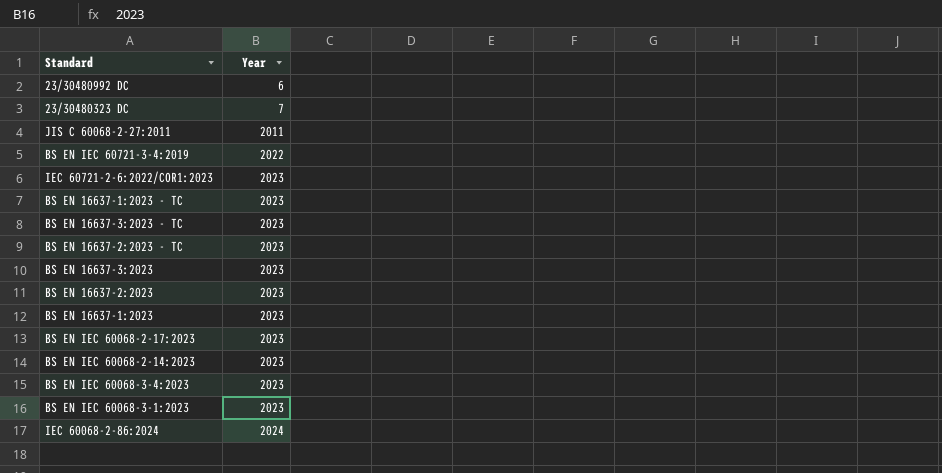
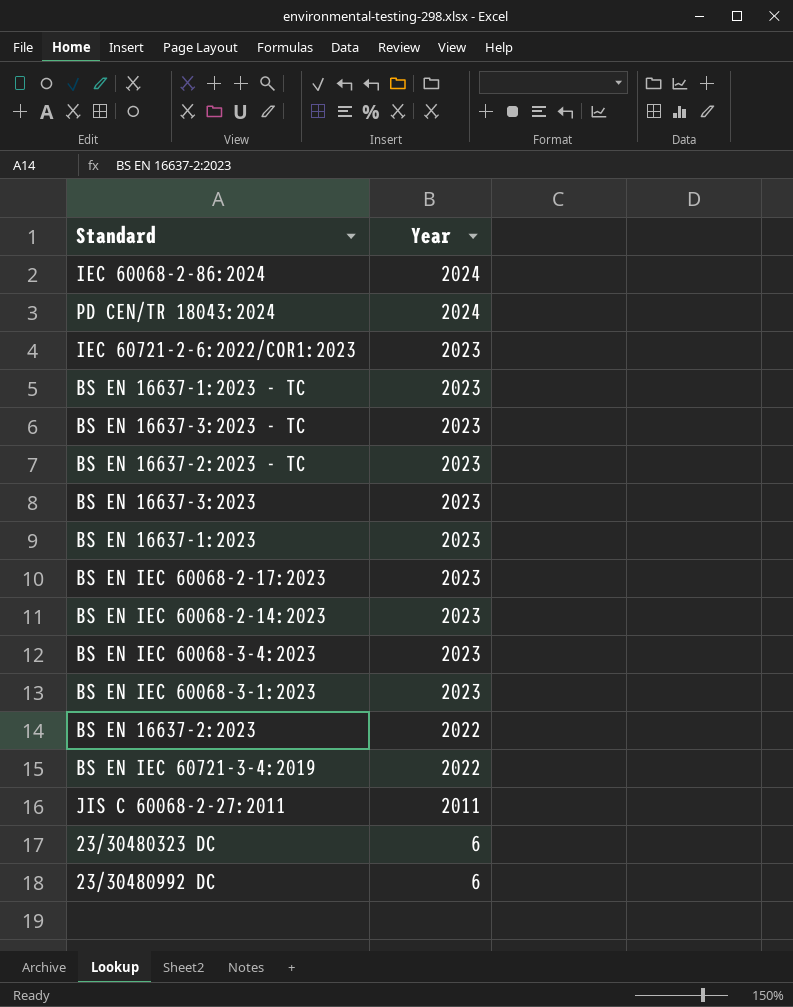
row order: Year ascending -> Year descending
row PD CEN/TR 18043:2024: none -> 2024
BS EN 16637-2:2023 | Year: 2023 -> 2022
23/30480323 DC | Year: 7 -> 6

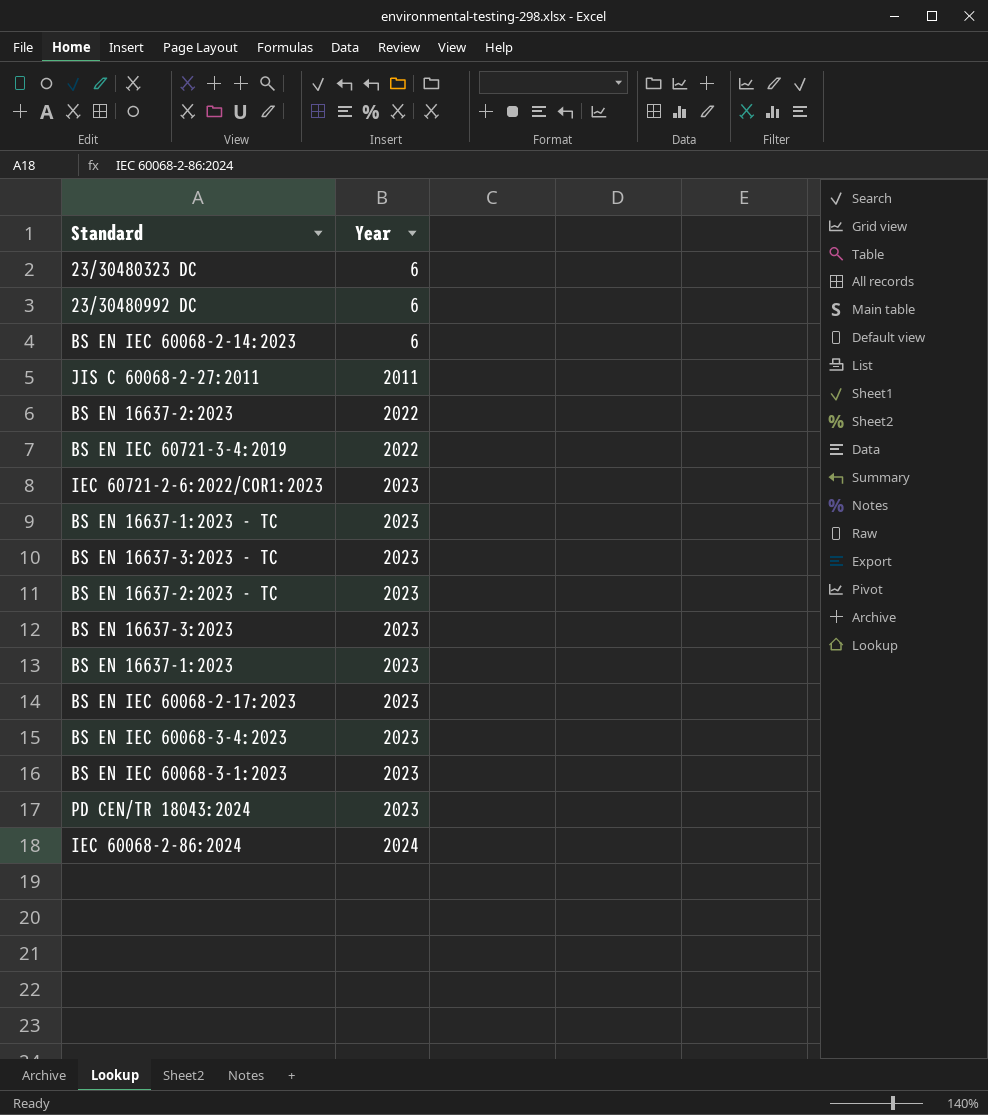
row order: Year descending -> Year ascending
BS EN IEC 60068-2-14:2023 | Year: 2023 -> 6
PD CEN/TR 18043:2024 | Year: 2024 -> 2023

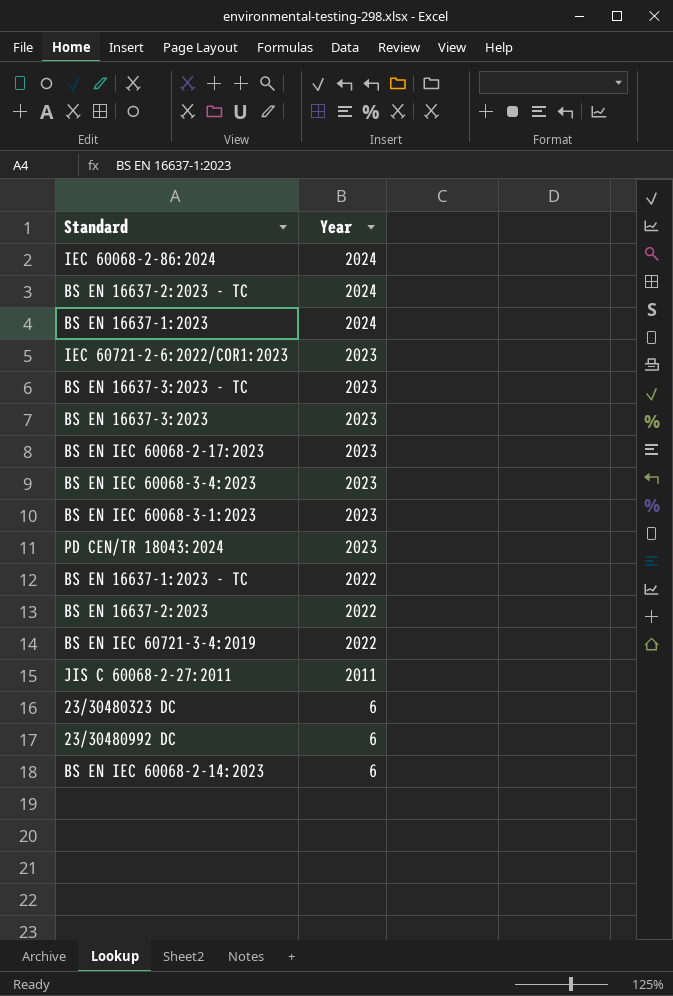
row order: Year ascending -> Year descending
BS EN 16637-2:2023 - TC | Year: 2023 -> 2024
BS EN 16637-1:2023 | Year: 2023 -> 2024
BS EN 16637-1:2023 - TC | Year: 2023 -> 2022

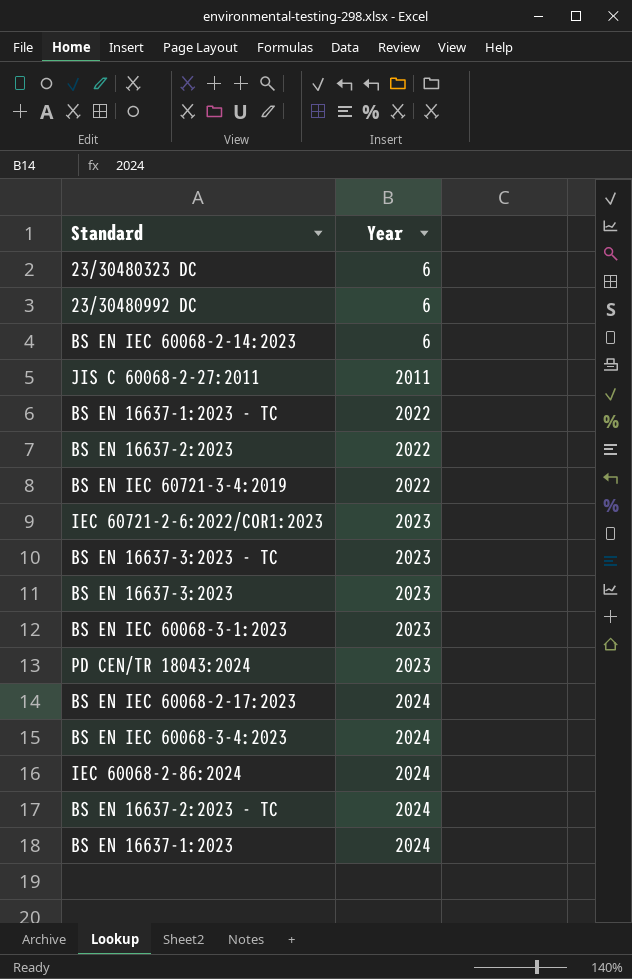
row order: Year descending -> Year ascending
BS EN IEC 60068-2-17:2023 | Year: 2023 -> 2024
BS EN IEC 60068-3-4:2023 | Year: 2023 -> 2024

